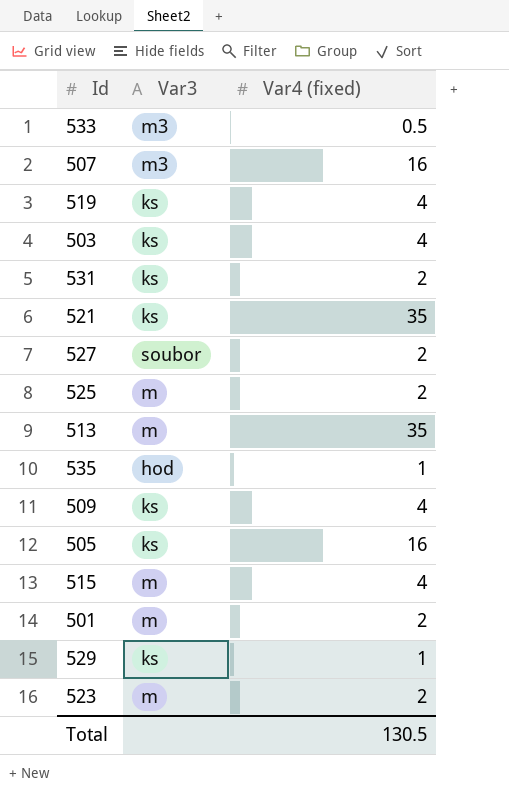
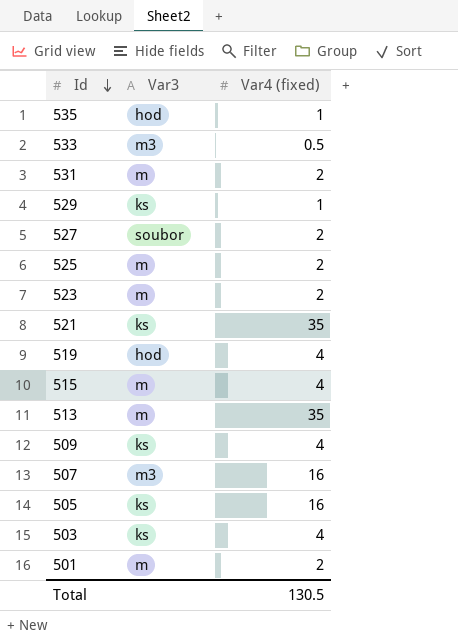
row order: none -> Id descending
531 | Var3: ks -> m
519 | Var3: ks -> hod

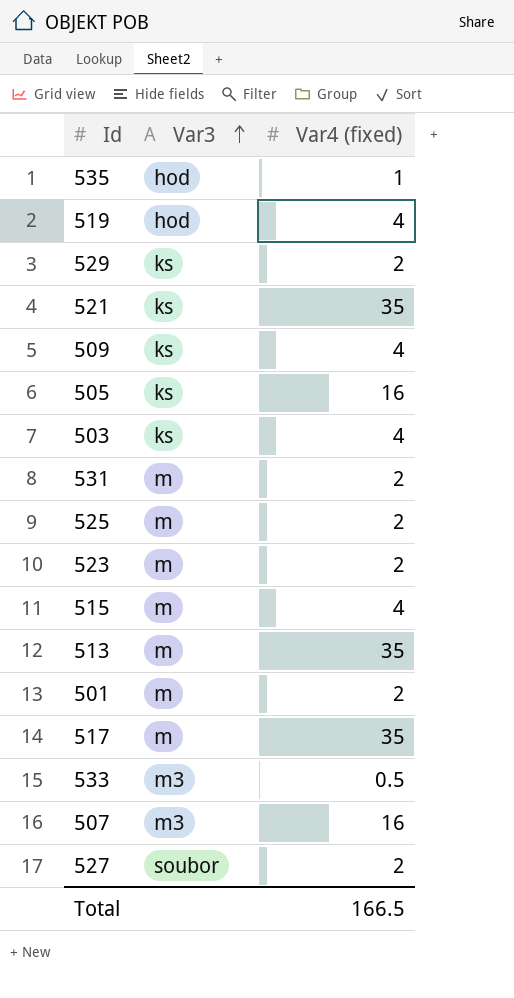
row order: Id descending -> Var3 ascending
529 | Var4 (fixed): 1 -> 2
row 517: none -> m | 35
Total | Var4 (fixed): 130.5 -> 166.5

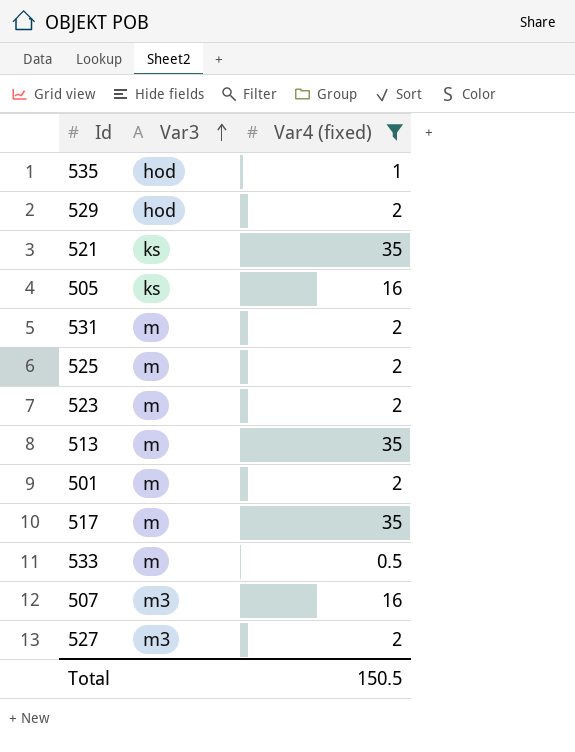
filter: none -> Var4 (fixed) != 4
529 | Var3: ks -> hod
533 | Var3: m3 -> m
527 | Var3: soubor -> m3
Total | Var4 (fixed): 166.5 -> 150.5

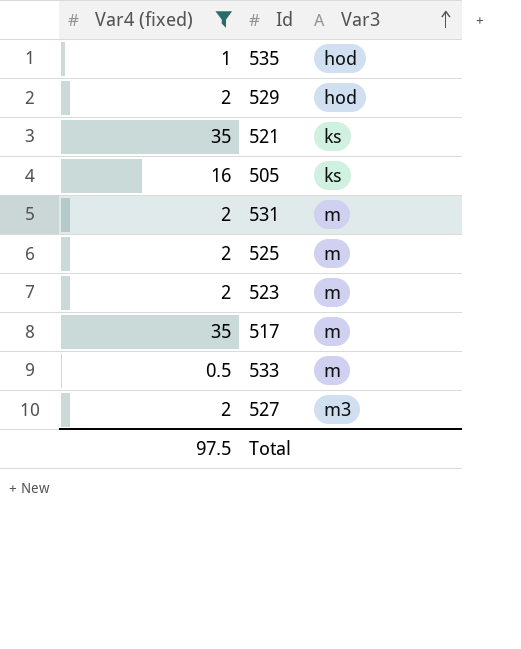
column Var4 (fixed) | position: 3 -> 1
row 513: m | 35 -> none
row 501: m | 2 -> none
row 507: m3 | 16 -> none
Total | Var4 (fixed): 150.5 -> 97.5

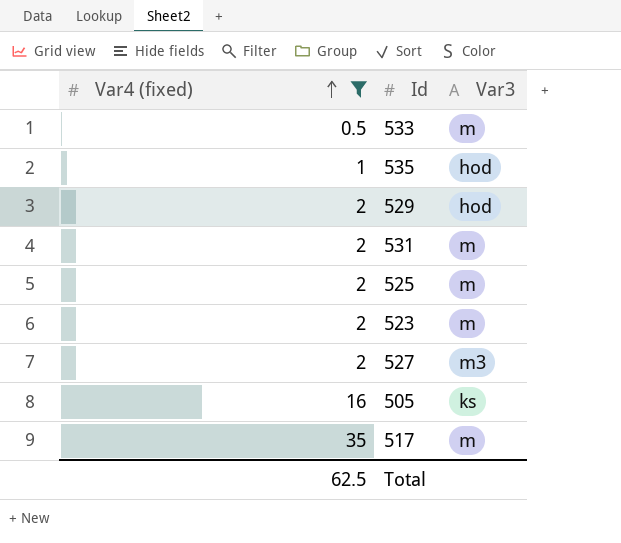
row order: Var3 ascending -> Var4 (fixed) ascending
row 521: 35 | ks -> none
Total | Var4 (fixed): 97.5 -> 62.5

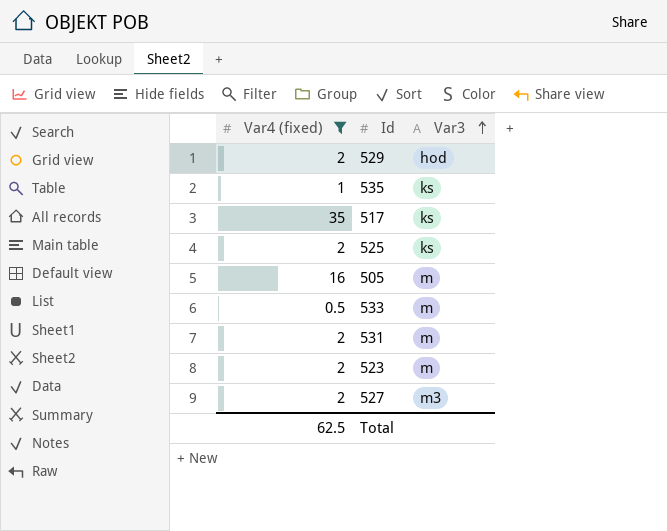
row order: Var4 (fixed) ascending -> Var3 ascending
535 | Var3: hod -> ks
517 | Var3: m -> ks
525 | Var3: m -> ks
505 | Var3: ks -> m

